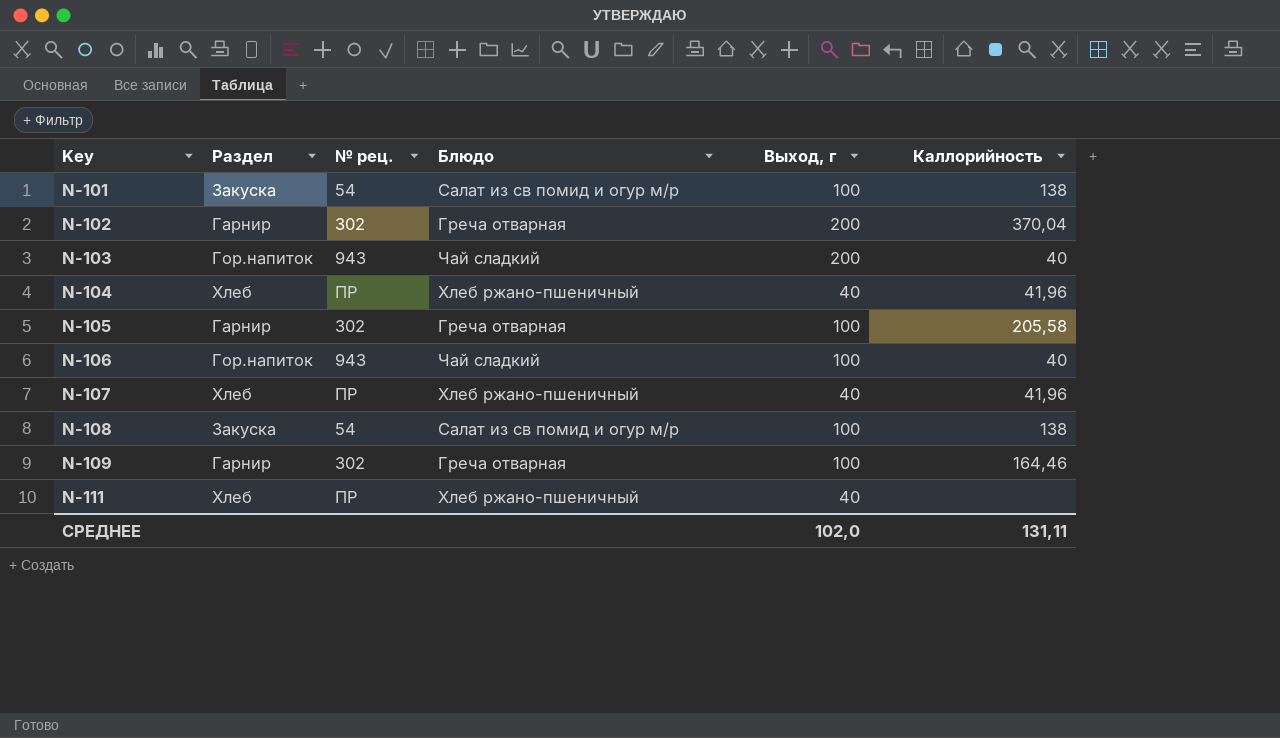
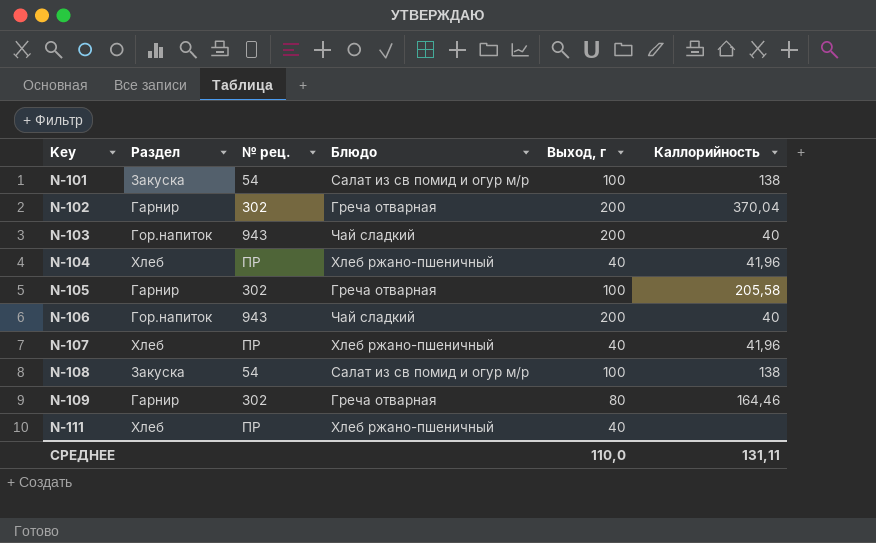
N-106 | Выход, г: 100 -> 200
N-109 | Выход, г: 100 -> 80
СРЕДНЕЕ | Выход, г: 102,0 -> 110,0

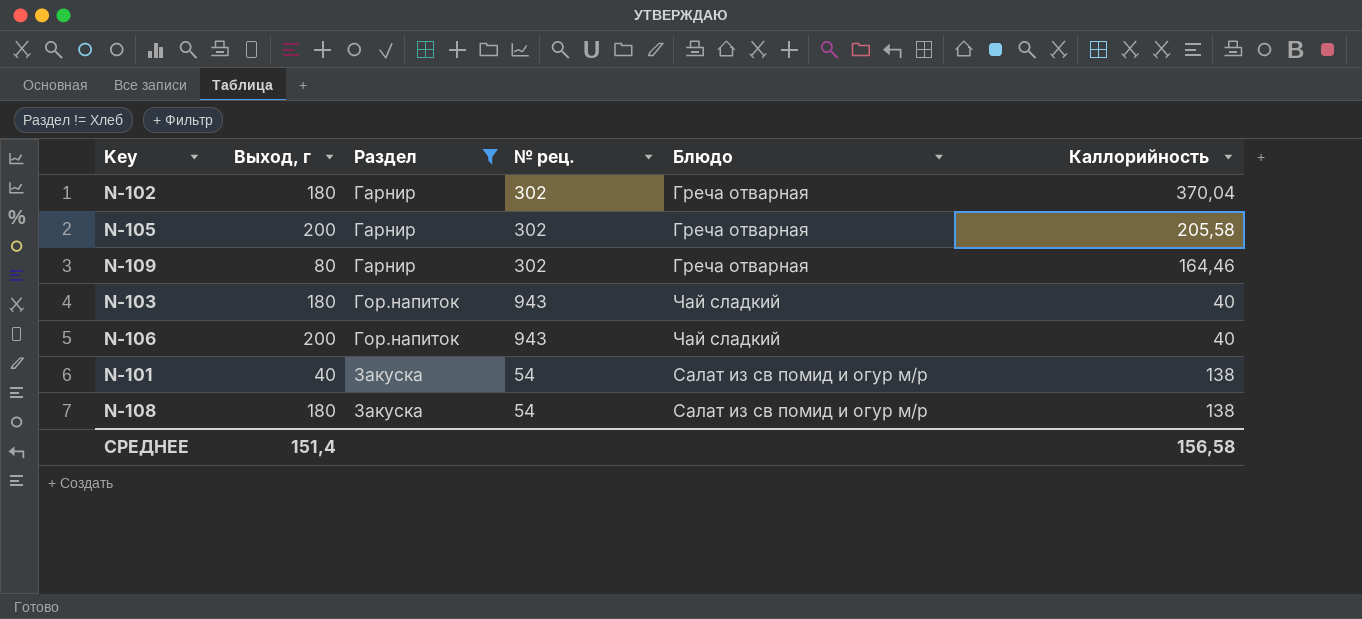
filter: none -> Раздел != Хлеб
row order: Key ascending -> Раздел ascending
column Выход, г | position: 5 -> 2
N-102 | Выход, г: 200 -> 180
N-105 | Выход, г: 100 -> 200
N-103 | Выход, г: 200 -> 180
N-101 | Выход, г: 100 -> 40
N-108 | Выход, г: 100 -> 180
СРЕДНЕЕ | Выход, г: 110,0 -> 151,4
СРЕДНЕЕ | Каллорийность: 131,11 -> 156,58

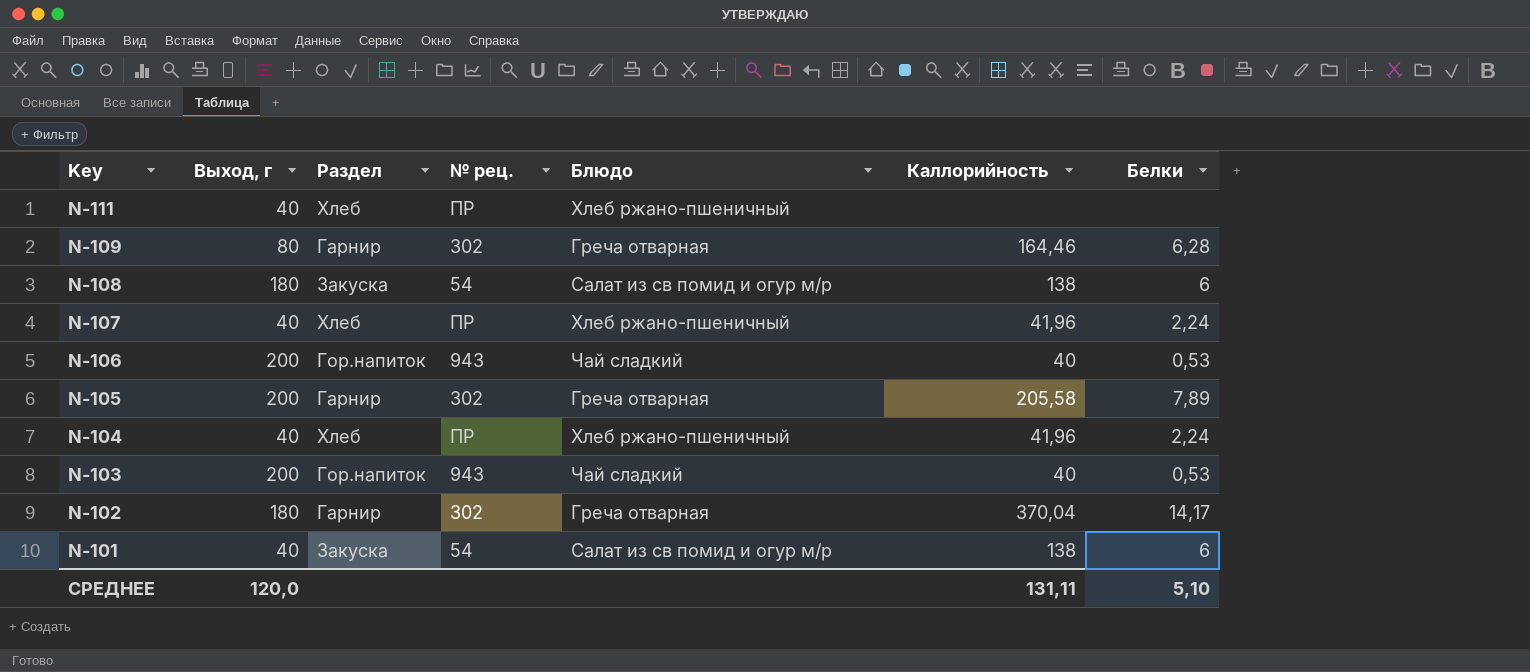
filter: Раздел != Хлеб -> none
row order: Раздел ascending -> Key descending
column Белки | position: none -> 7
N-103 | Выход, г: 180 -> 200
СРЕДНЕЕ | Выход, г: 151,4 -> 120,0
СРЕДНЕЕ | Каллорийность: 156,58 -> 131,11

